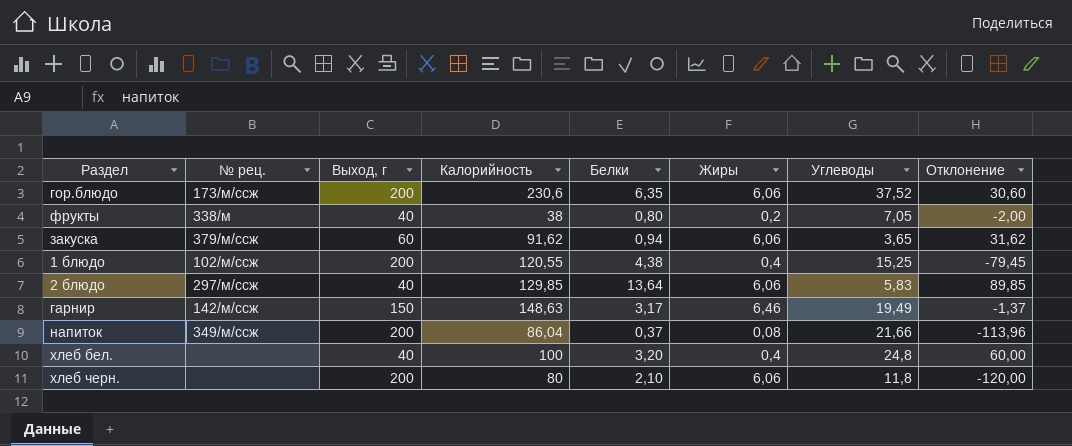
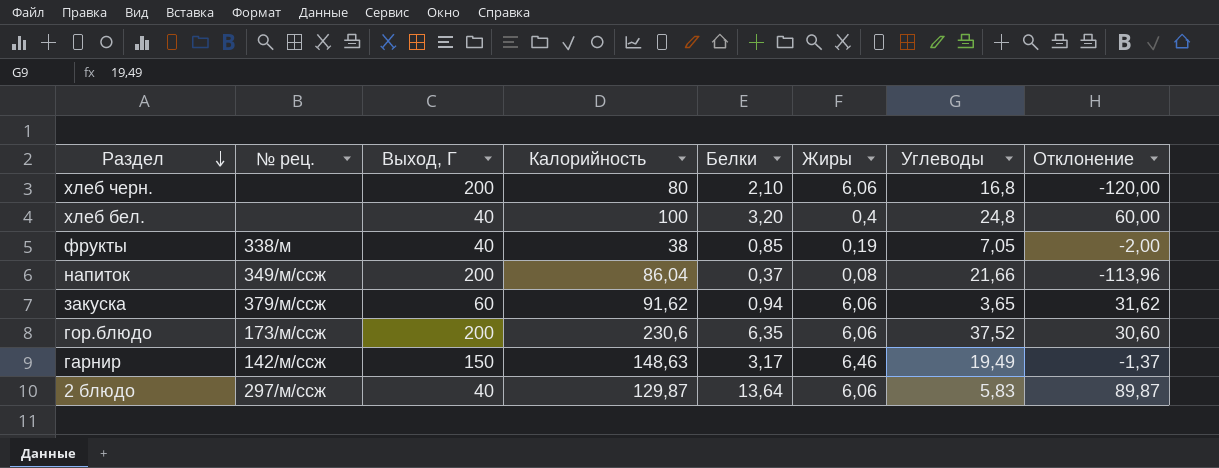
row order: none -> Раздел descending
column name: Выход, г -> Выход, Г
row 1 блюдо: 102/м/ссж | 200 | 120,55 | 4,38 | 0,4 | 15,25 | -79,45 -> none
хлеб черн. | Углеводы: 11,8 -> 16,8
фрукты | Белки: 0,80 -> 0,85
фрукты | Жиры: 0,2 -> 0,19
2 блюдо | Калорийность: 129,85 -> 129,87
2 блюдо | Отклонение: 89,85 -> 89,87

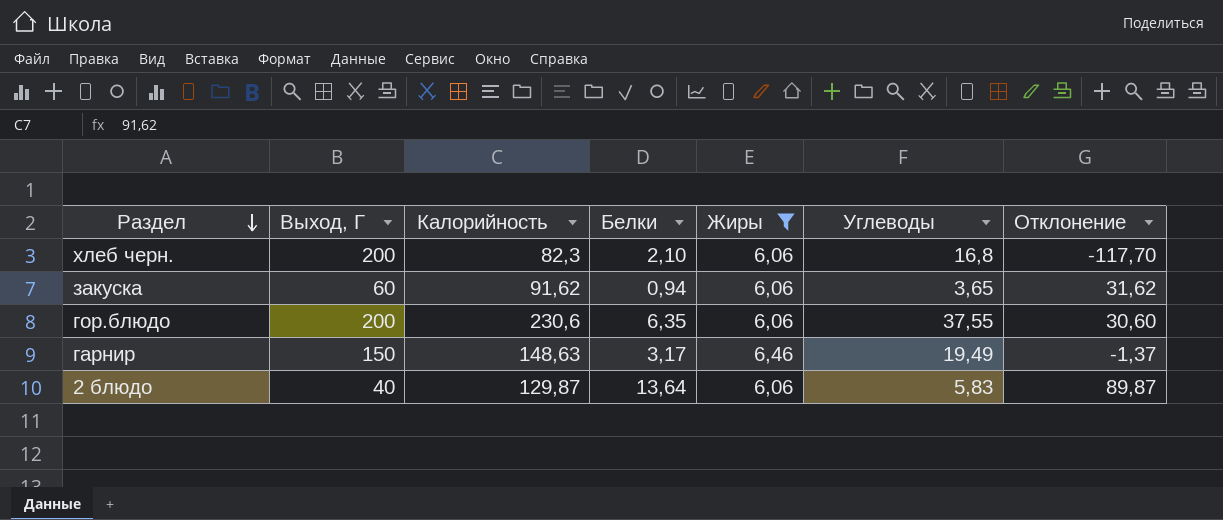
filter: none -> Жиры >= 6,06
column № рец. | position: 2 -> none
хлеб черн. | Калорийность: 80 -> 82,3
хлеб черн. | Отклонение: -120,00 -> -117,70
гор.блюдо | Углеводы: 37,52 -> 37,55

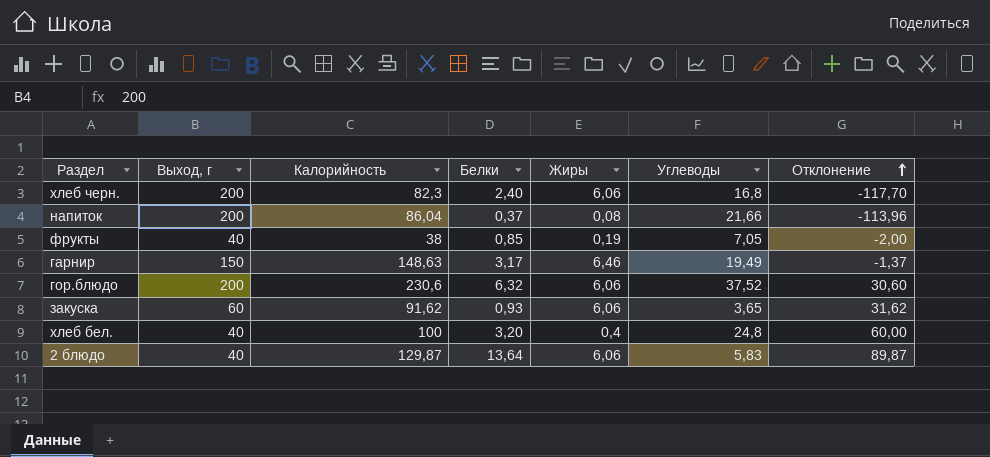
filter: Жиры >= 6,06 -> none
row order: Раздел descending -> Отклонение ascending
column name: Выход, Г -> Выход, г
хлеб черн. | Белки: 2,10 -> 2,40
гор.блюдо | Белки: 6,35 -> 6,32
гор.блюдо | Углеводы: 37,55 -> 37,52
закуска | Белки: 0,94 -> 0,93

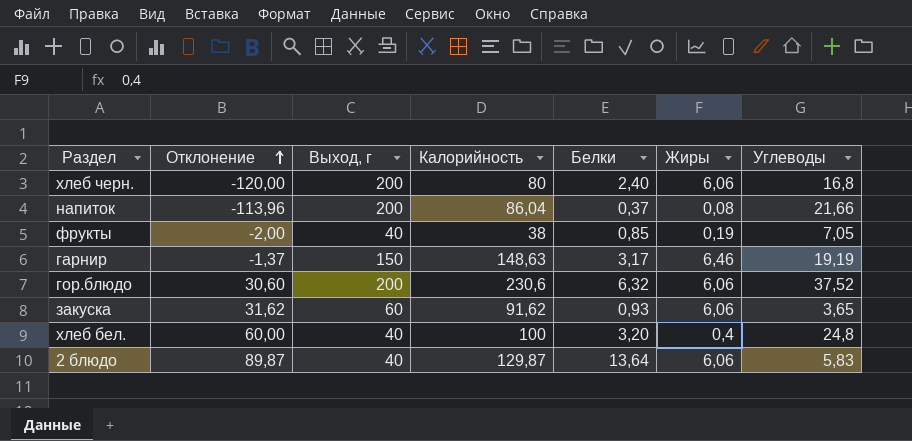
column Отклонение | position: 7 -> 2
хлеб черн. | Отклонение: -117,70 -> -120,00
хлеб черн. | Калорийность: 82,3 -> 80
гарнир | Углеводы: 19,49 -> 19,19

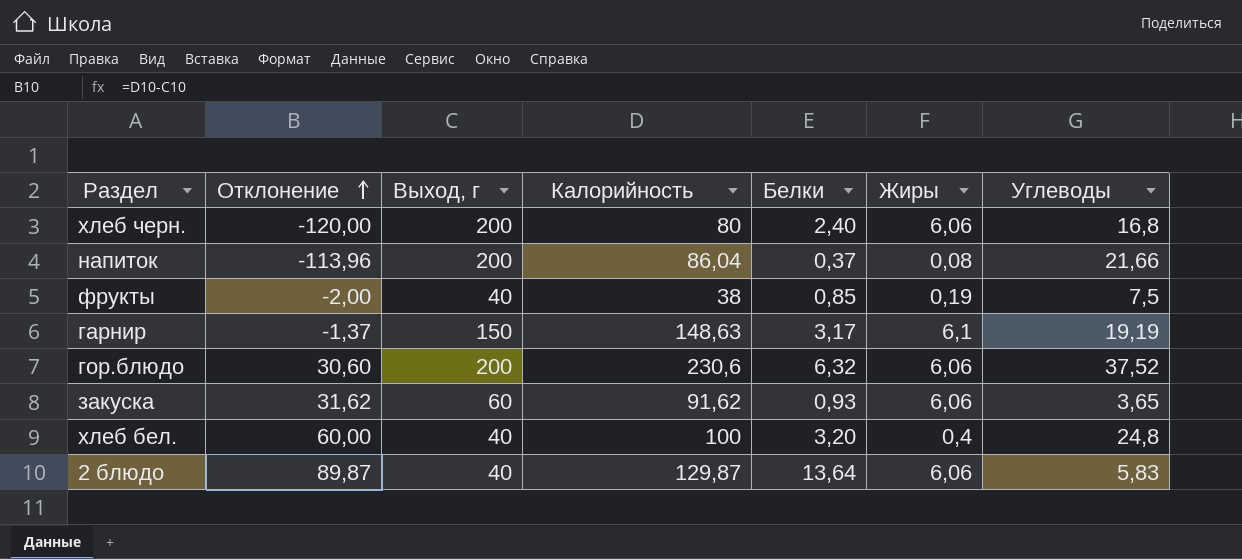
фрукты | Углеводы: 7,05 -> 7,5
гарнир | Жиры: 6,46 -> 6,1

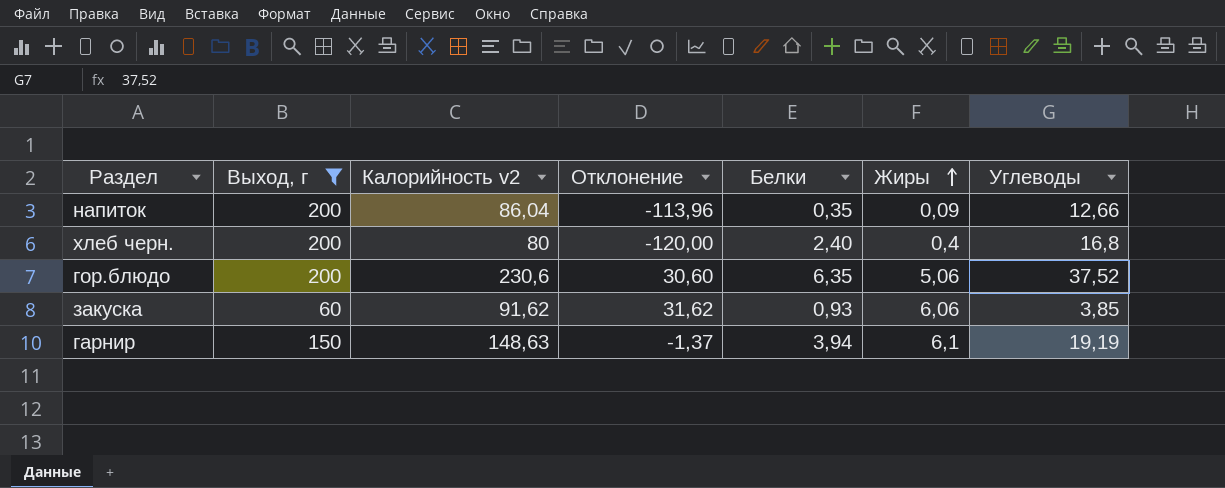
filter: none -> Выход, г != 40
row order: Отклонение ascending -> Жиры ascending
column name: Калорийность -> Калорийность v2
column Отклонение | position: 2 -> 4
напиток | Белки: 0,37 -> 0,35
напиток | Жиры: 0,08 -> 0,09
напиток | Углеводы: 21,66 -> 12,66
хлеб черн. | Жиры: 6,06 -> 0,4
гор.блюдо | Белки: 6,32 -> 6,35
гор.блюдо | Жиры: 6,06 -> 5,06
закуска | Углеводы: 3,65 -> 3,85
гарнир | Белки: 3,17 -> 3,94

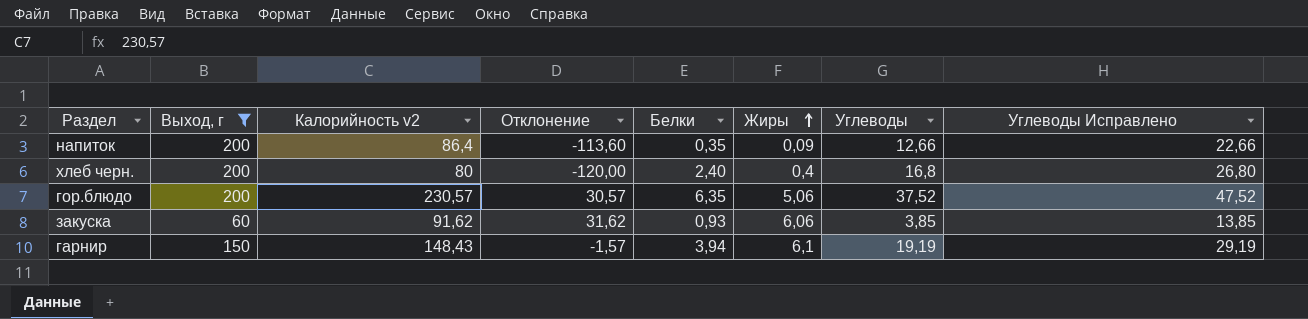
column Углеводы Исправлено | formula: none -> [Углеводы] + 10
напиток | Калорийность v2: 86,04 -> 86,4
напиток | Отклонение: -113,96 -> -113,60
гор.блюдо | Калорийность v2: 230,6 -> 230,57
гор.блюдо | Отклонение: 30,60 -> 30,57
гарнир | Калорийность v2: 148,63 -> 148,43
гарнир | Отклонение: -1,37 -> -1,57

